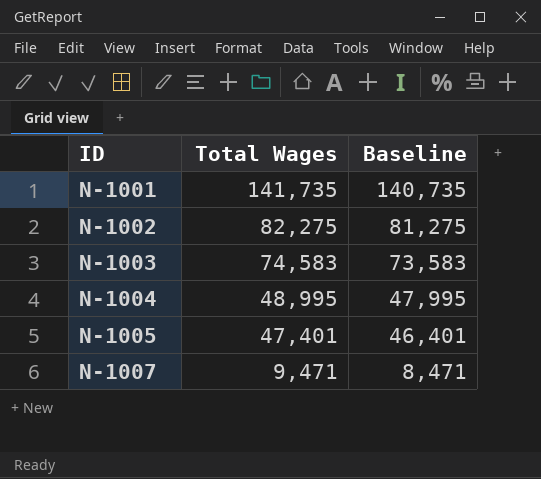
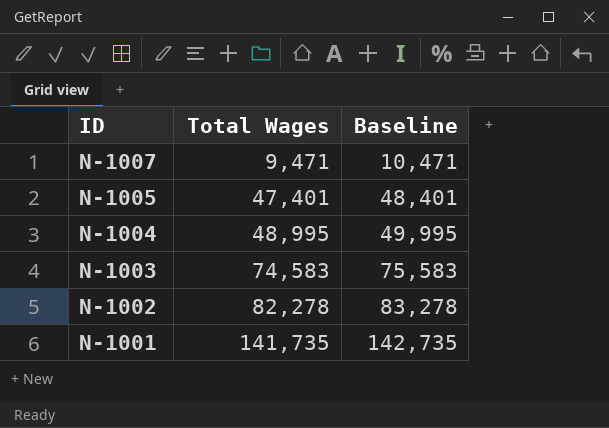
row order: ID ascending -> ID descending
column Baseline | formula: [Total Wages] - 1000 -> [Total Wages] + 1000
N-1002 | Total Wages: 82,275 -> 82,278

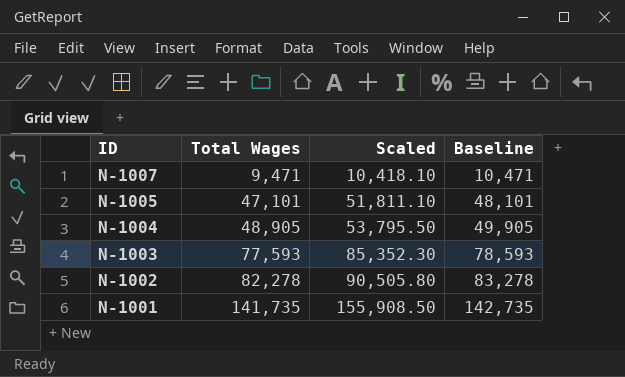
column Scaled | formula: none -> [Total Wages] * 1.1
N-1005 | Total Wages: 47,401 -> 47,101
N-1005 | Baseline: 48,401 -> 48,101
N-1004 | Total Wages: 48,995 -> 48,905
N-1004 | Baseline: 49,995 -> 49,905
N-1003 | Total Wages: 74,583 -> 77,593
N-1003 | Baseline: 75,583 -> 78,593

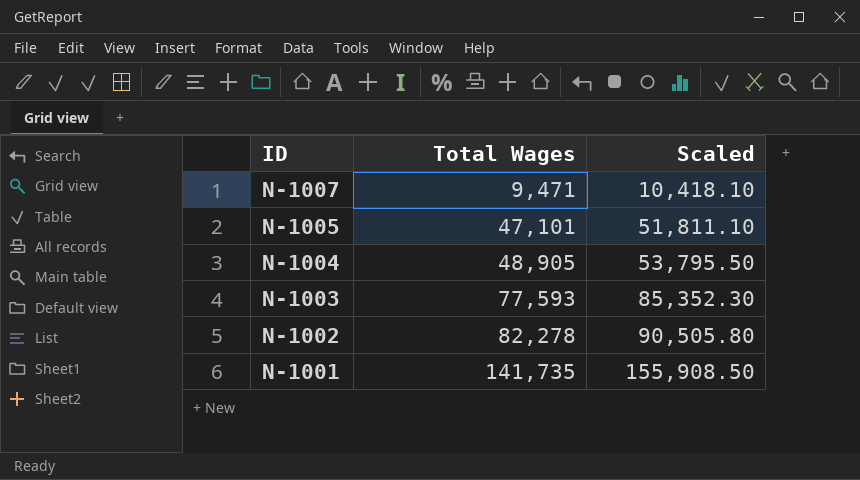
column Baseline | formula: [Total Wages] + 1000 -> none

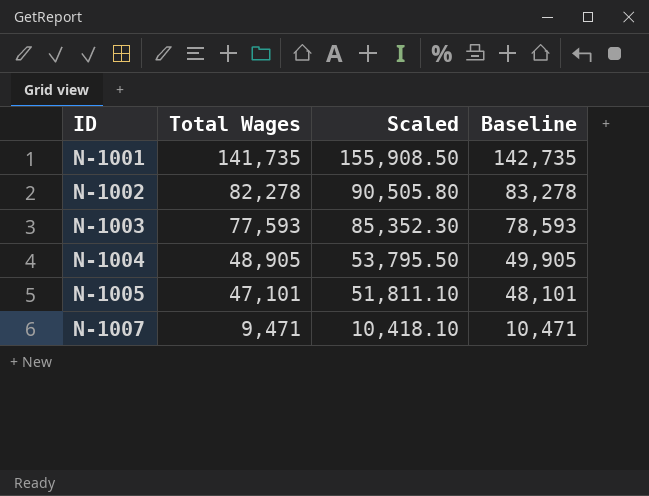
row order: ID descending -> ID ascending
column Baseline | formula: none -> [Total Wages] + 1000

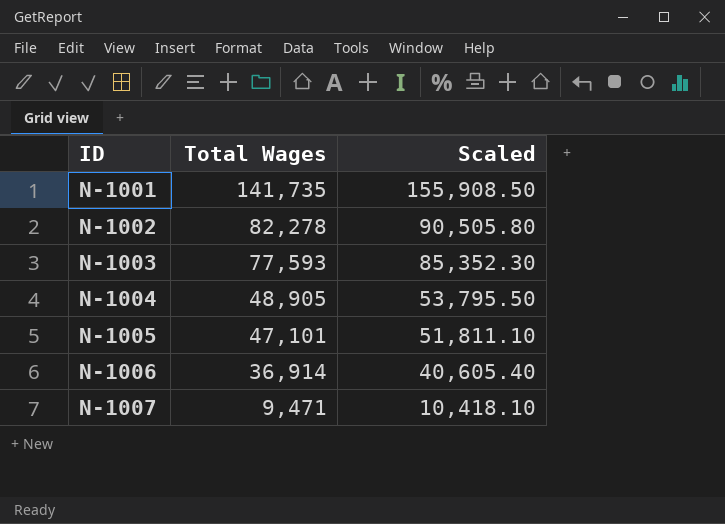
column Baseline | formula: [Total Wages] + 1000 -> none
row N-1006: none -> 36,914 | 40,605.40

